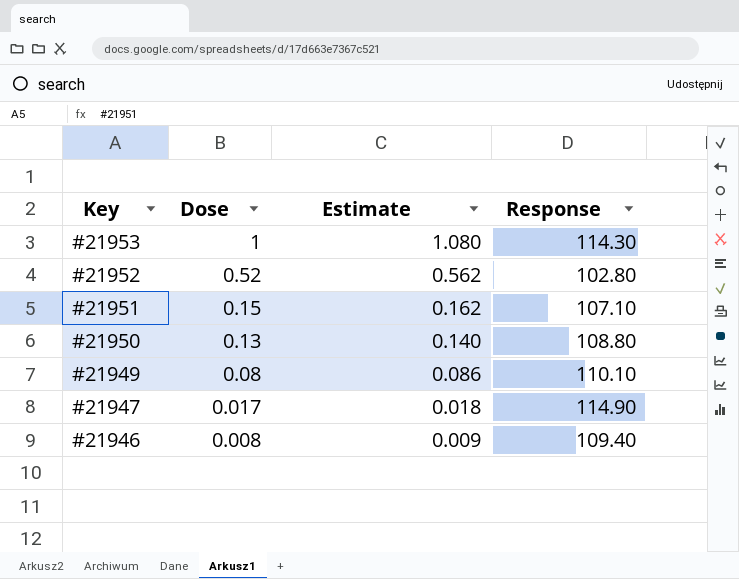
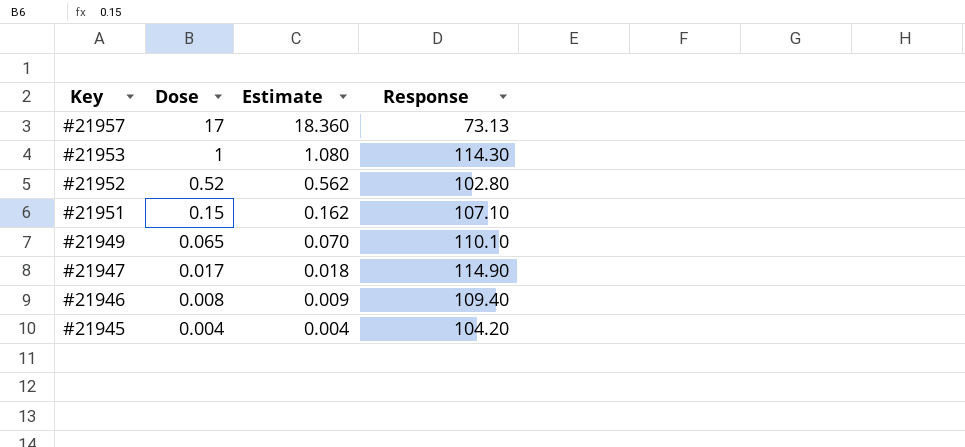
row #21950: 0.13 | 0.140 | 108.80 -> none
row #21957: none -> 17 | 18.360 | 73.13
#21949 | Dose: 0.08 -> 0.065
#21949 | Estimate: 0.086 -> 0.070
row #21945: none -> 0.004 | 0.004 | 104.20

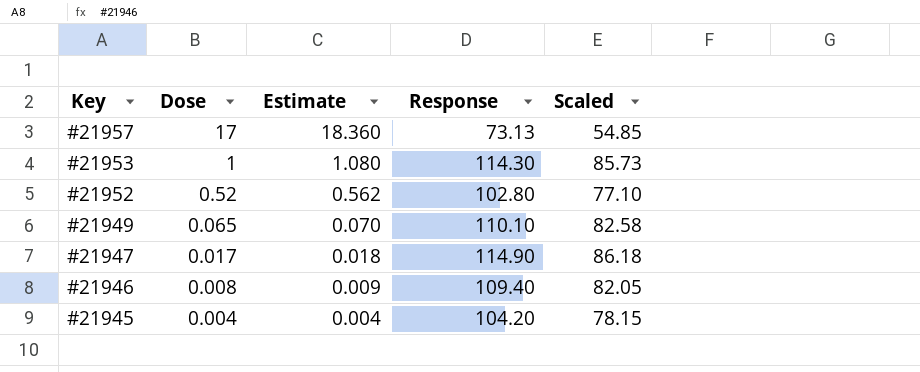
column Scaled | formula: none -> [Response] * 0.75
row #21951: 0.15 | 0.162 | 107.10 -> none

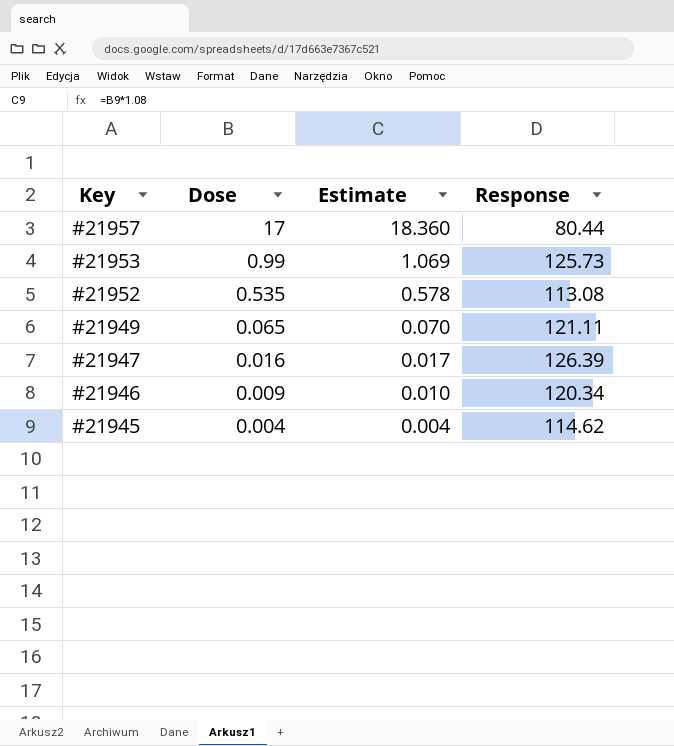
column Scaled | formula: [Response] * 0.75 -> none
#21957 | Response: 73.13 -> 80.44
#21953 | Dose: 1 -> 0.99
#21953 | Estimate: 1.080 -> 1.069
#21953 | Response: 114.30 -> 125.73
#21952 | Dose: 0.52 -> 0.535
#21952 | Estimate: 0.562 -> 0.578
#21952 | Response: 102.80 -> 113.08
#21949 | Response: 110.10 -> 121.11
#21947 | Dose: 0.017 -> 0.016
#21947 | Estimate: 0.018 -> 0.017
#21947 | Response: 114.90 -> 126.39
#21946 | Dose: 0.008 -> 0.009
#21946 | Estimate: 0.009 -> 0.010
#21946 | Response: 109.40 -> 120.34
#21945 | Response: 104.20 -> 114.62

